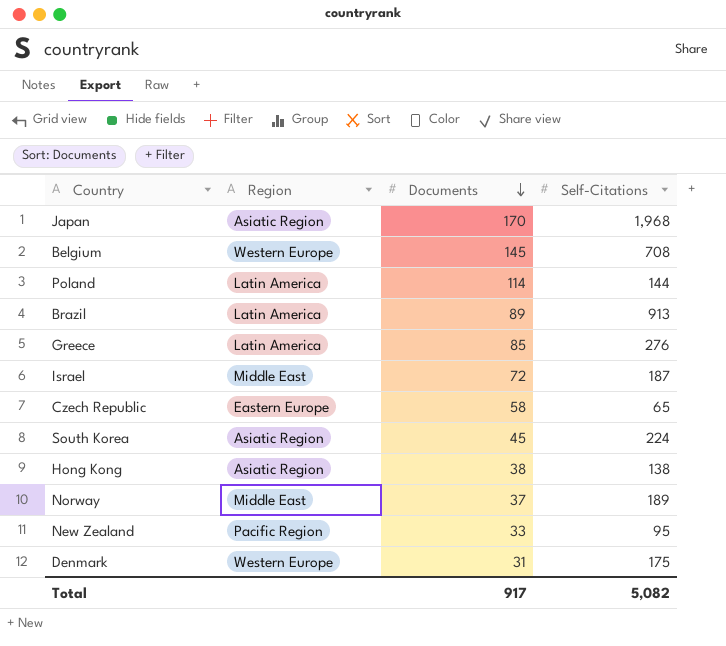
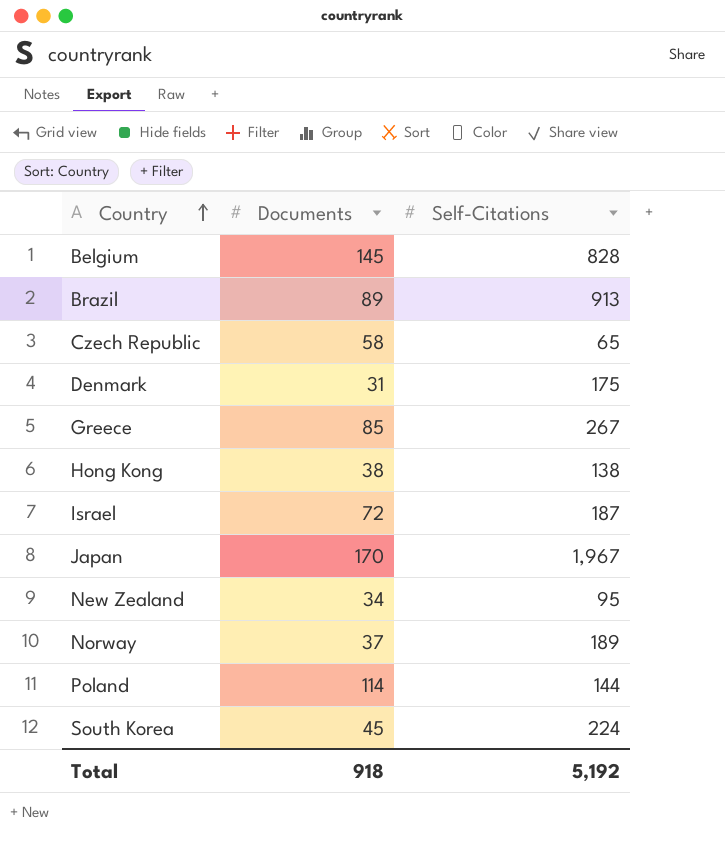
row order: Documents descending -> Country ascending
column Region | position: 2 -> none
Belgium | Self-Citations: 708 -> 828
Greece | Self-Citations: 276 -> 267
Japan | Self-Citations: 1,968 -> 1,967
New Zealand | Documents: 33 -> 34
Total | Documents: 917 -> 918
Total | Self-Citations: 5,082 -> 5,192

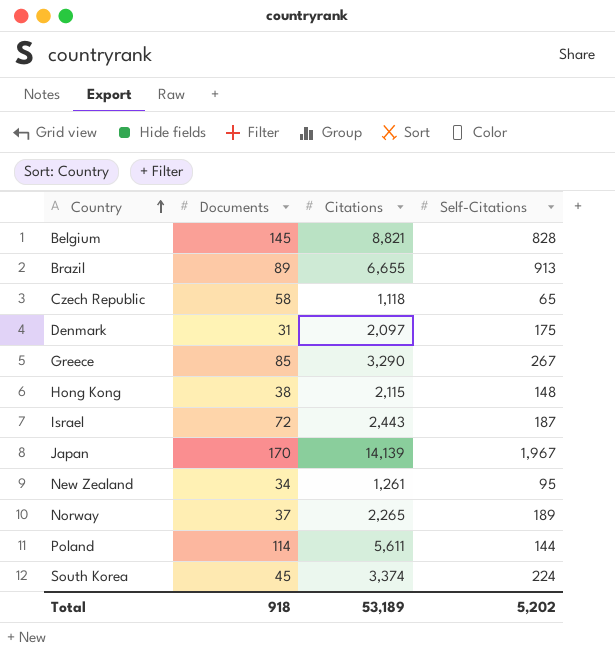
column Citations | position: none -> 3
Hong Kong | Self-Citations: 138 -> 148
Total | Self-Citations: 5,192 -> 5,202

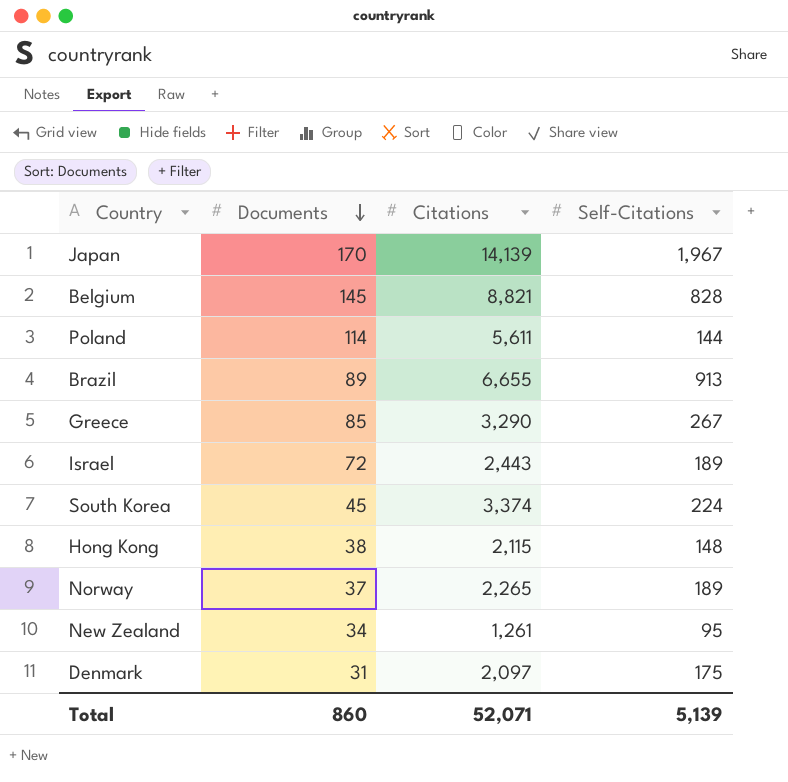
row order: Country ascending -> Documents descending
row Czech Republic: 58 | 1,118 | 65 -> none
Israel | Self-Citations: 187 -> 189
Total | Documents: 918 -> 860
Total | Citations: 53,189 -> 52,071
Total | Self-Citations: 5,202 -> 5,139

